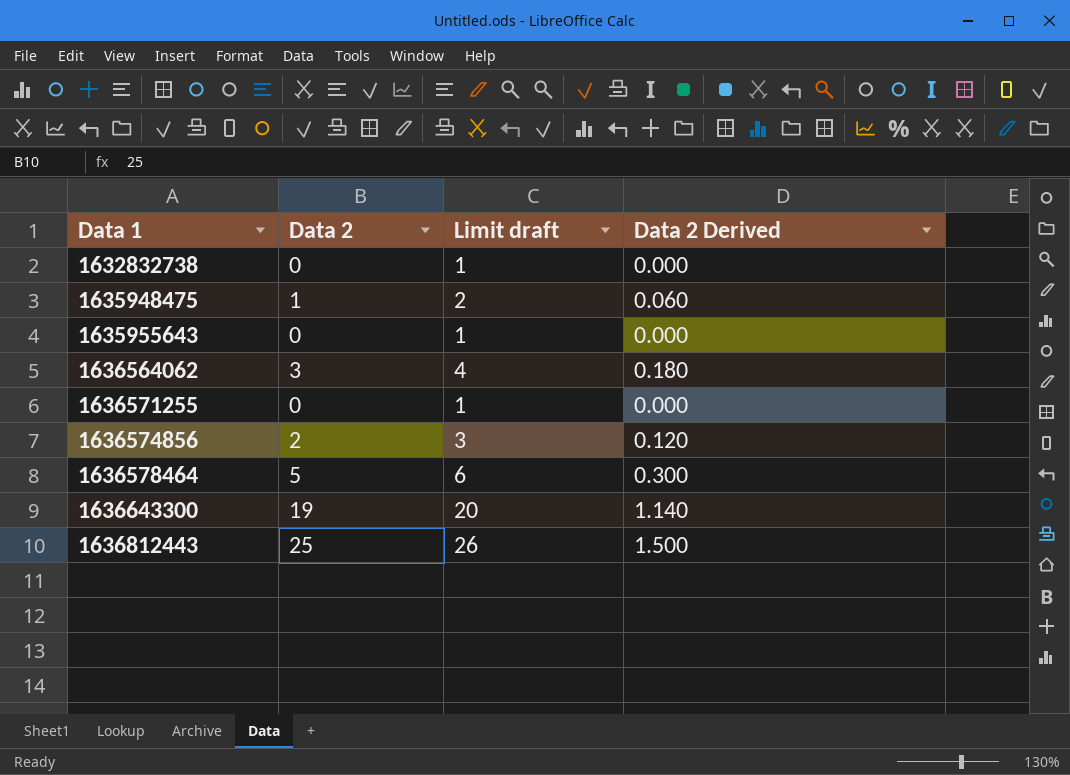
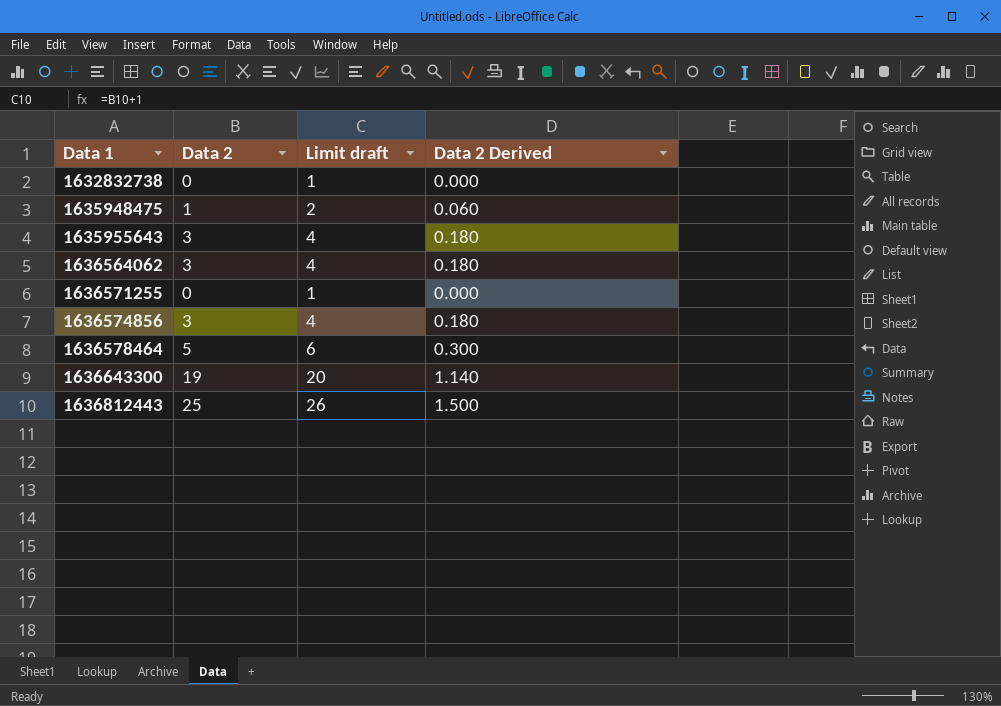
1635955643 | Data 2: 0 -> 3
1635955643 | Limit draft: 1 -> 4
1635955643 | Data 2 Derived: 0.000 -> 0.180
1636574856 | Data 2: 2 -> 3
1636574856 | Limit draft: 3 -> 4
1636574856 | Data 2 Derived: 0.120 -> 0.180

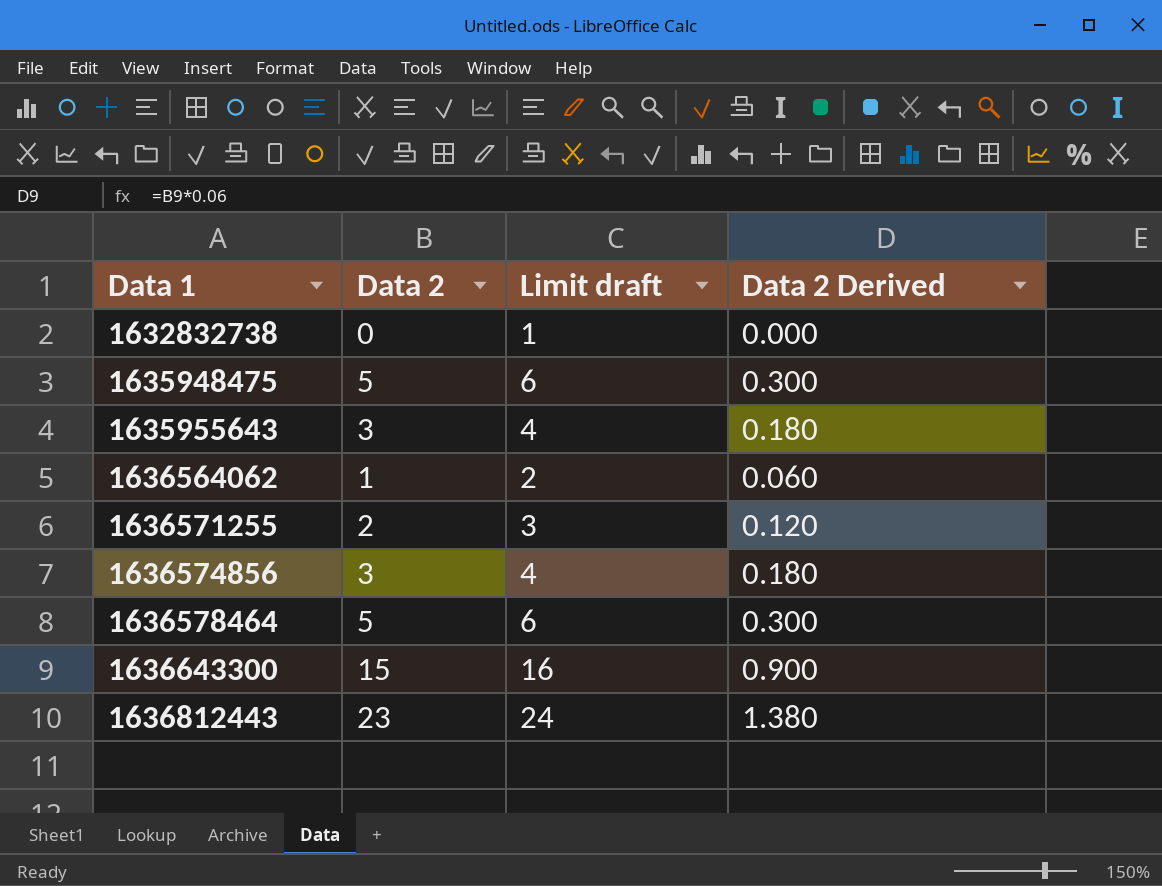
1635948475 | Data 2: 1 -> 5
1635948475 | Limit draft: 2 -> 6
1635948475 | Data 2 Derived: 0.060 -> 0.300
1636564062 | Data 2: 3 -> 1
1636564062 | Limit draft: 4 -> 2
1636564062 | Data 2 Derived: 0.180 -> 0.060
1636571255 | Data 2: 0 -> 2
1636571255 | Limit draft: 1 -> 3
1636571255 | Data 2 Derived: 0.000 -> 0.120
1636643300 | Data 2: 19 -> 15
1636643300 | Limit draft: 20 -> 16
1636643300 | Data 2 Derived: 1.140 -> 0.900
1636812443 | Data 2: 25 -> 23
1636812443 | Limit draft: 26 -> 24
1636812443 | Data 2 Derived: 1.500 -> 1.380

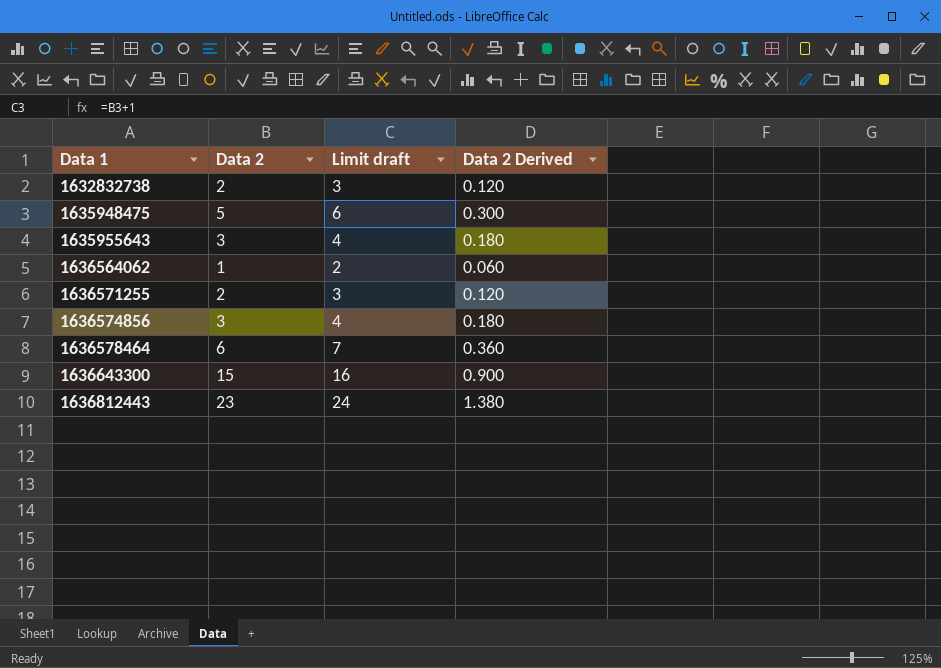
1632832738 | Data 2: 0 -> 2
1632832738 | Limit draft: 1 -> 3
1632832738 | Data 2 Derived: 0.000 -> 0.120
1636578464 | Data 2: 5 -> 6
1636578464 | Limit draft: 6 -> 7
1636578464 | Data 2 Derived: 0.300 -> 0.360

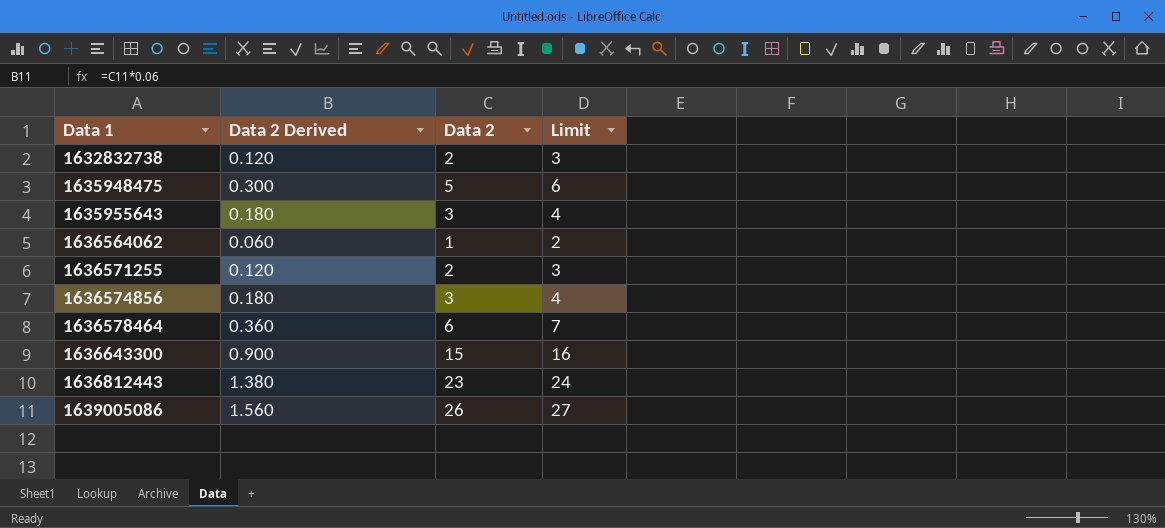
column Data 2 Derived | position: 4 -> 2
column name: Limit draft -> Limit
row 1639005086: none -> 1.560 | 26 | 27

